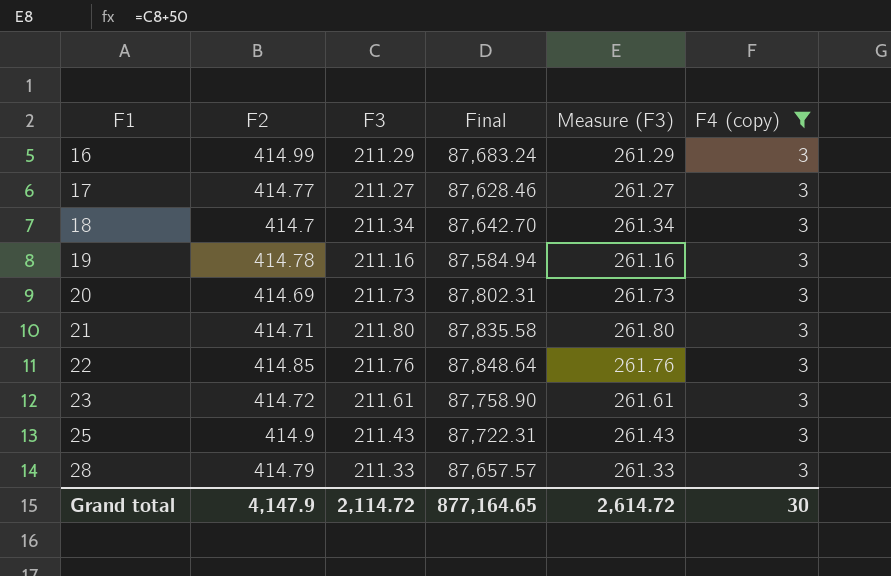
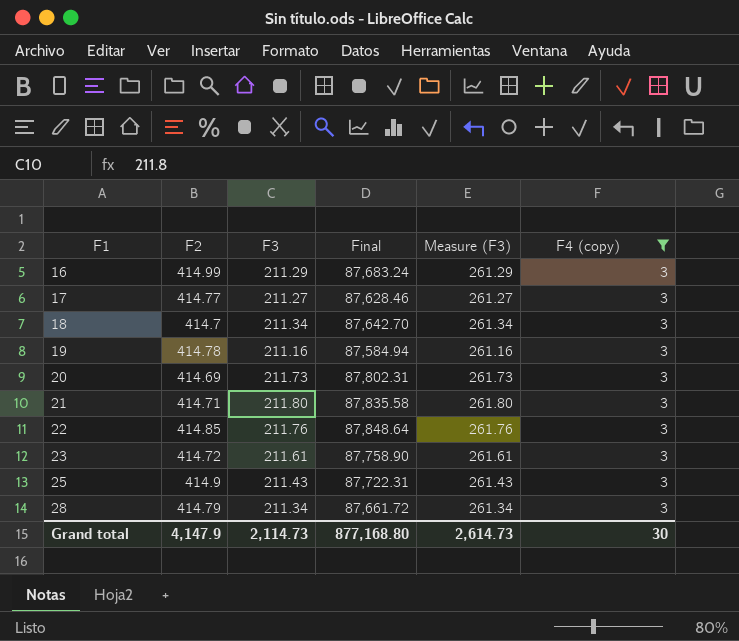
28 | F3: 211.33 -> 211.34
28 | Final: 87,657.57 -> 87,661.72
28 | Measure (F3): 261.33 -> 261.34
Grand total | F3: 2,114.72 -> 2,114.73
Grand total | Final: 877,164.65 -> 877,168.80
Grand total | Measure (F3): 2,614.72 -> 2,614.73

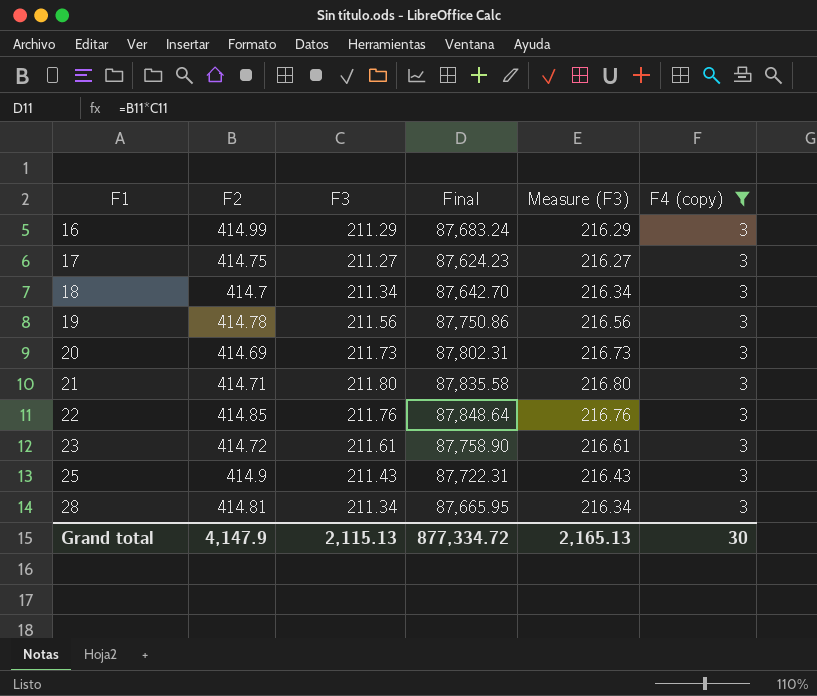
column Measure (F3) | formula: [F3] + 50 -> [F3] + 5
17 | F2: 414.77 -> 414.75
17 | Final: 87,628.46 -> 87,624.23
19 | F3: 211.16 -> 211.56
19 | Final: 87,584.94 -> 87,750.86
28 | F2: 414.79 -> 414.81
28 | Final: 87,661.72 -> 87,665.95
Grand total | F3: 2,114.73 -> 2,115.13
Grand total | Final: 877,168.80 -> 877,334.72
Grand total | Measure (F3): 2,614.73 -> 2,165.13

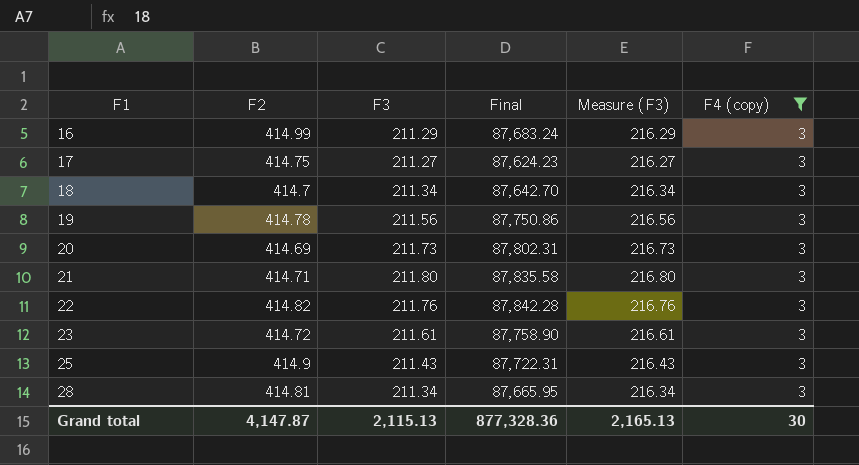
22 | F2: 414.85 -> 414.82
22 | Final: 87,848.64 -> 87,842.28
Grand total | F2: 4,147.9 -> 4,147.87
Grand total | Final: 877,334.72 -> 877,328.36

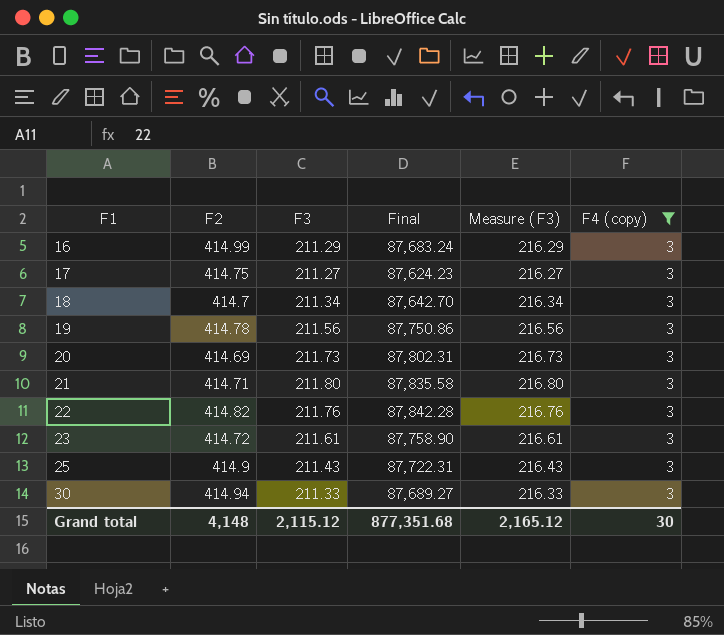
row 28: 414.81 | 211.34 | 87,665.95 | 216.34 | 3 -> none
row 30: none -> 414.94 | 211.33 | 87,689.27 | 216.33 | 3
Grand total | F2: 4,147.87 -> 4,148
Grand total | F3: 2,115.13 -> 2,115.12
Grand total | Final: 877,328.36 -> 877,351.68
Grand total | Measure (F3): 2,165.13 -> 2,165.12

